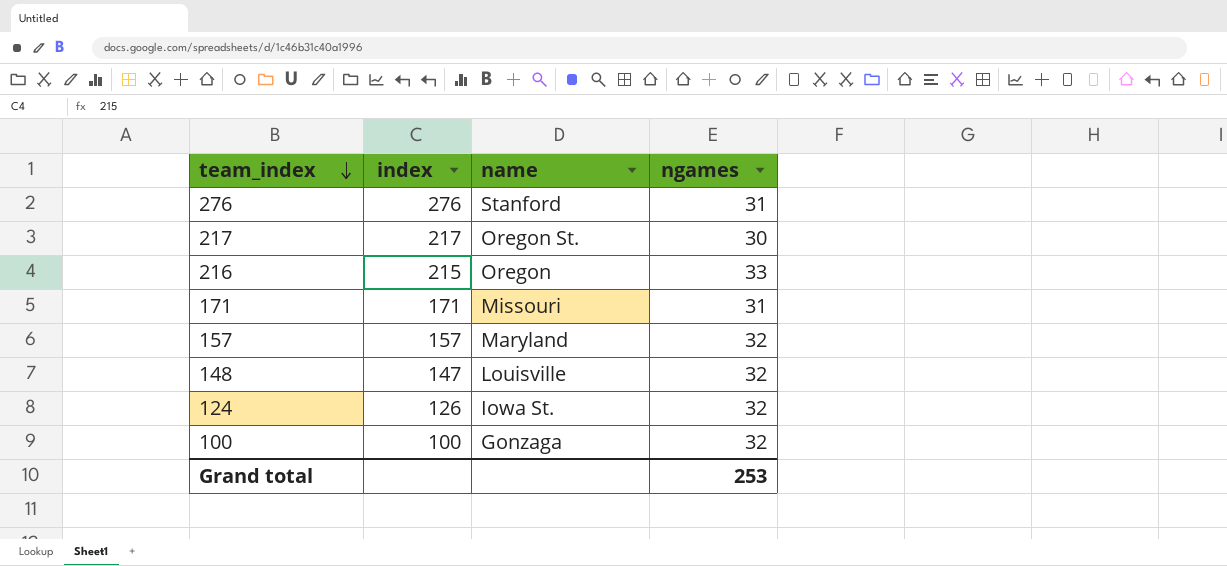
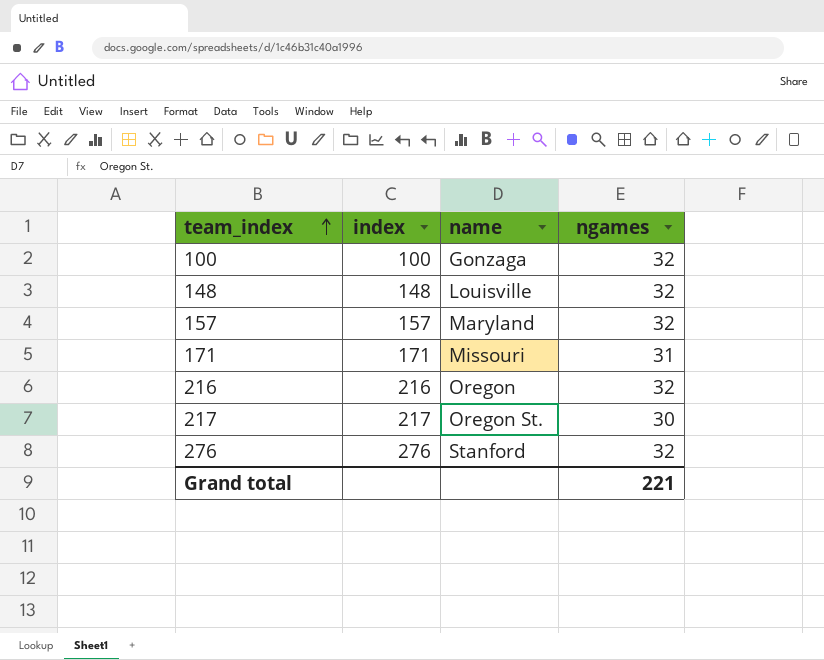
row order: team_index descending -> team_index ascending
row 124: 126 | Iowa St. | 32 -> none
148 | index: 147 -> 148
216 | index: 215 -> 216
216 | ngames: 33 -> 32
276 | ngames: 31 -> 32
Grand total | ngames: 253 -> 221

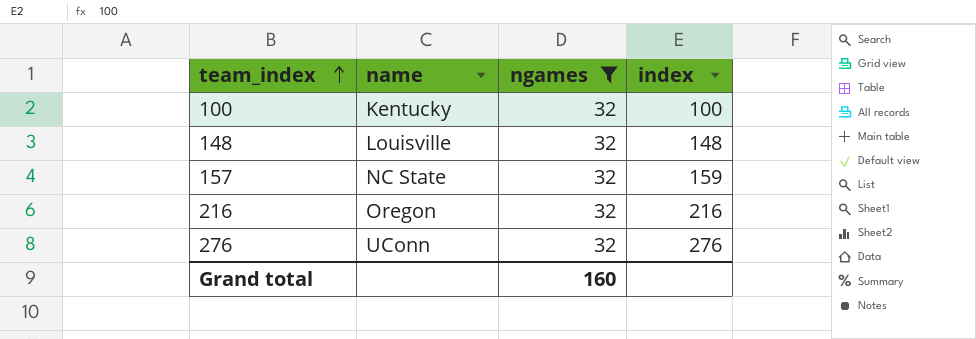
filter: none -> ngames = 32
column index | position: 2 -> 4
100 | name: Gonzaga -> Kentucky
157 | name: Maryland -> NC State
157 | index: 157 -> 159
276 | name: Stanford -> UConn
Grand total | ngames: 221 -> 160

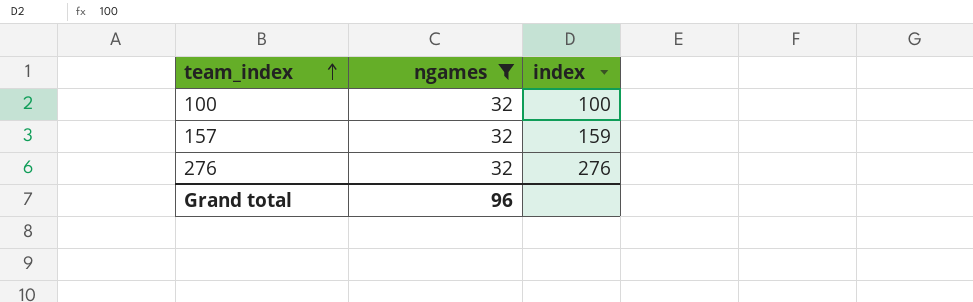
column name | position: 2 -> none
row 148: Louisville | 32 | 148 -> none
row 216: Oregon | 32 | 216 -> none
Grand total | ngames: 160 -> 96

